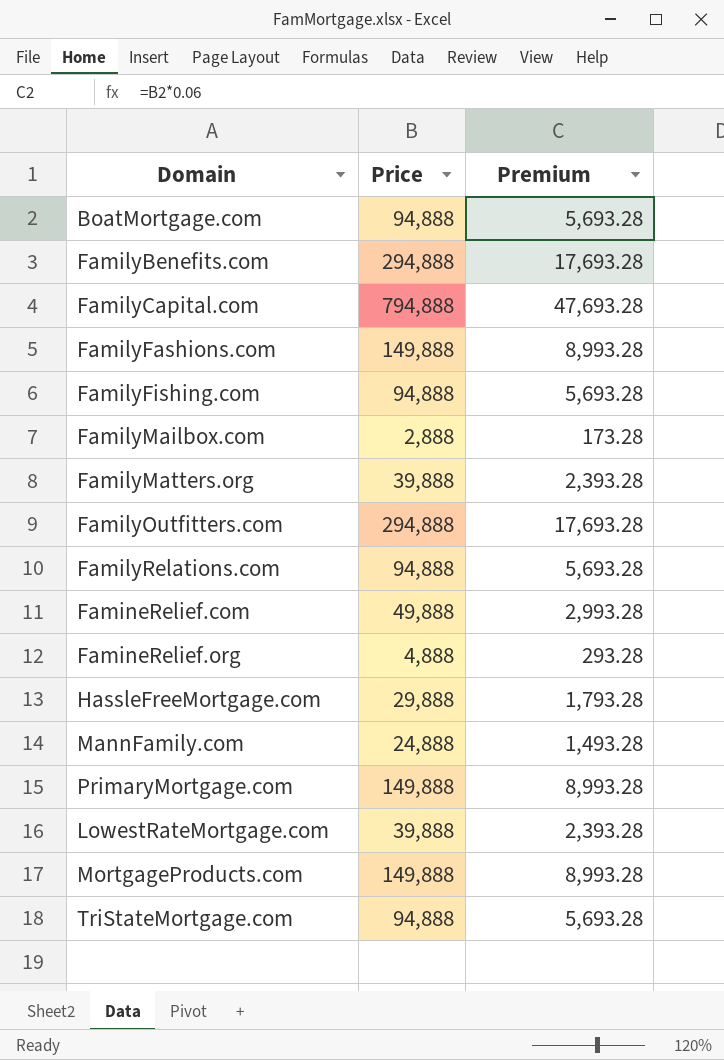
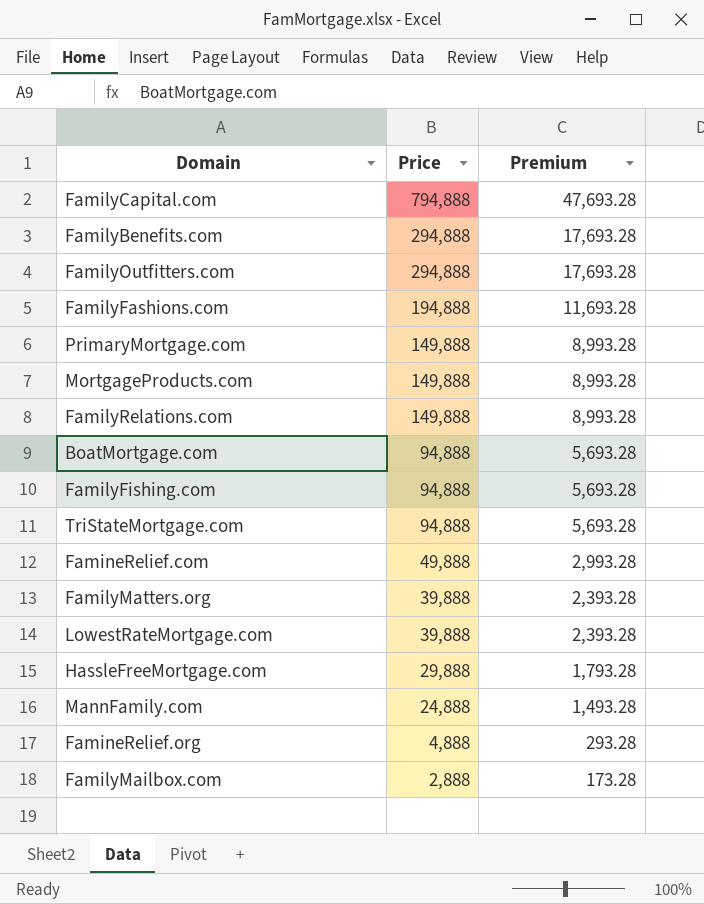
row order: none -> Price descending
FamilyFashions.com | Price: 149,888 -> 194,888
FamilyFashions.com | Premium: 8,993.28 -> 11,693.28
FamilyRelations.com | Price: 94,888 -> 149,888
FamilyRelations.com | Premium: 5,693.28 -> 8,993.28

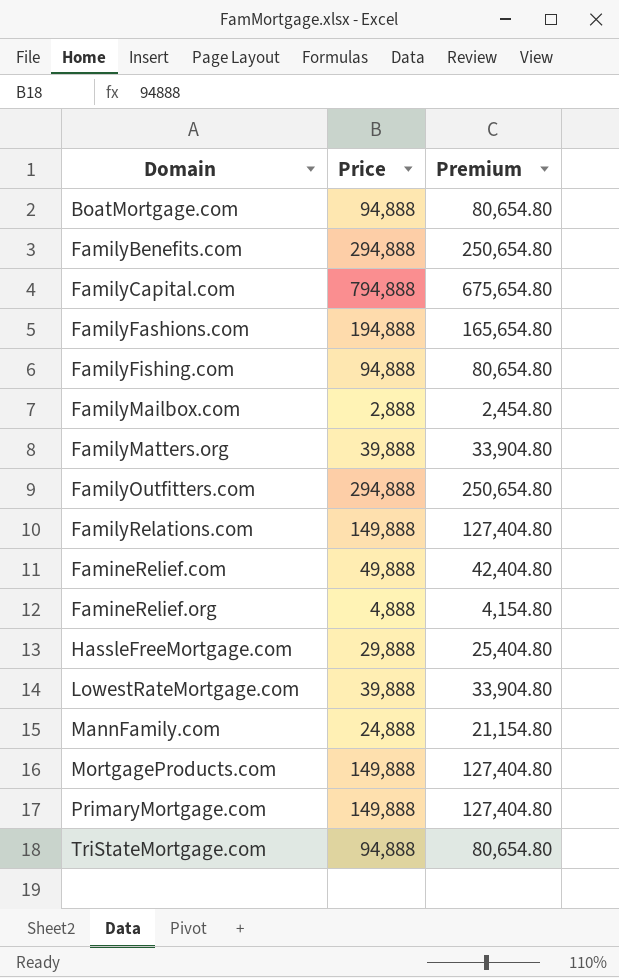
row order: Price descending -> Domain ascending
column Premium | formula: [Price] * 0.06 -> [Price] * 0.85

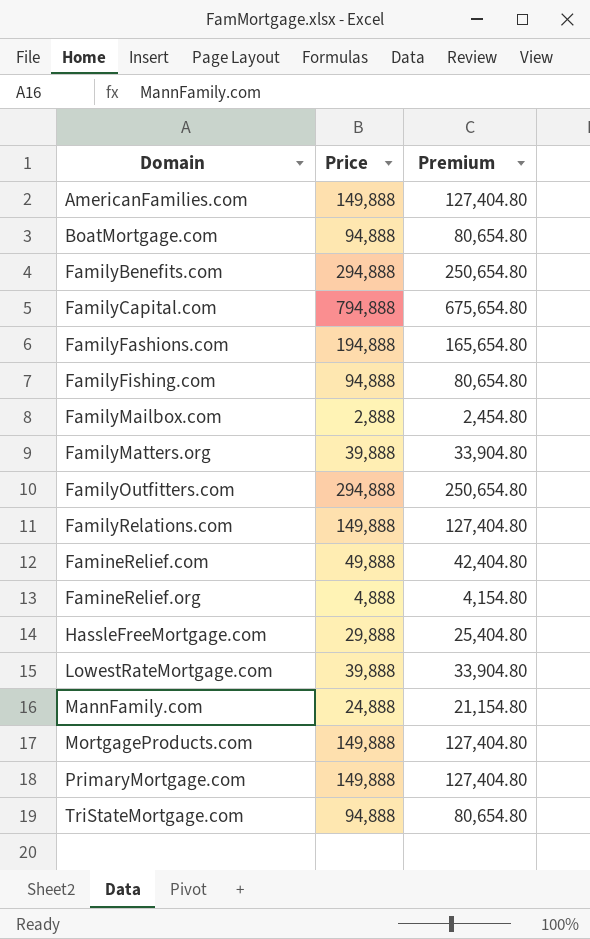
row AmericanFamilies.com: none -> 149,888 | 127,404.80

